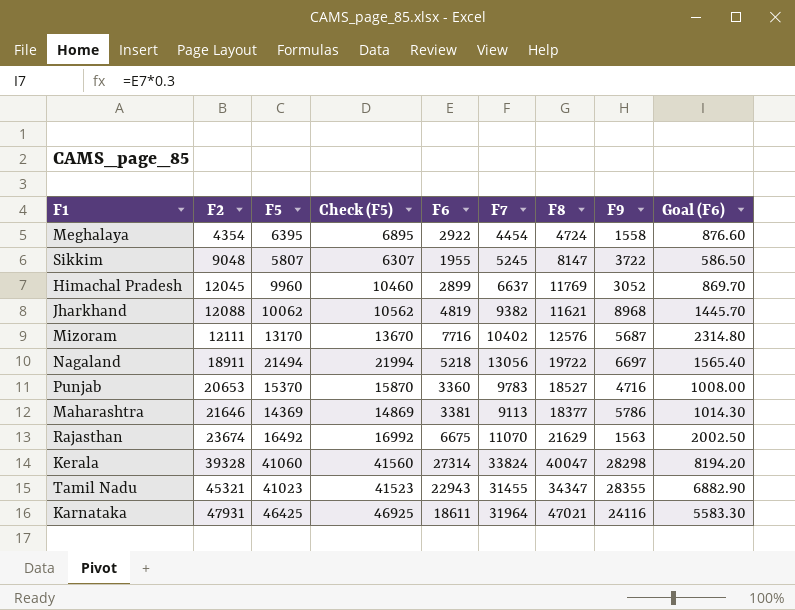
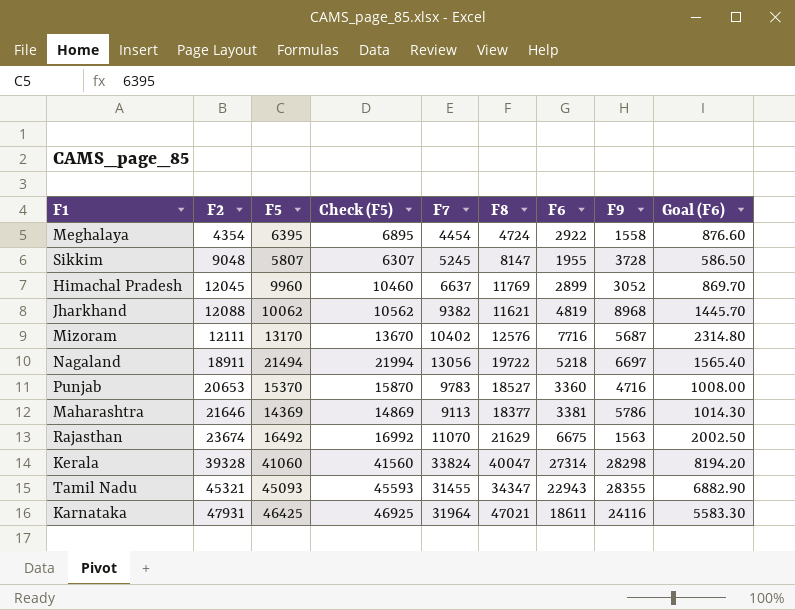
column F6 | position: 5 -> 7
Sikkim | F9: 3722 -> 3728
Tamil Nadu | F5: 41023 -> 45093
Tamil Nadu | Check (F5): 41523 -> 45593

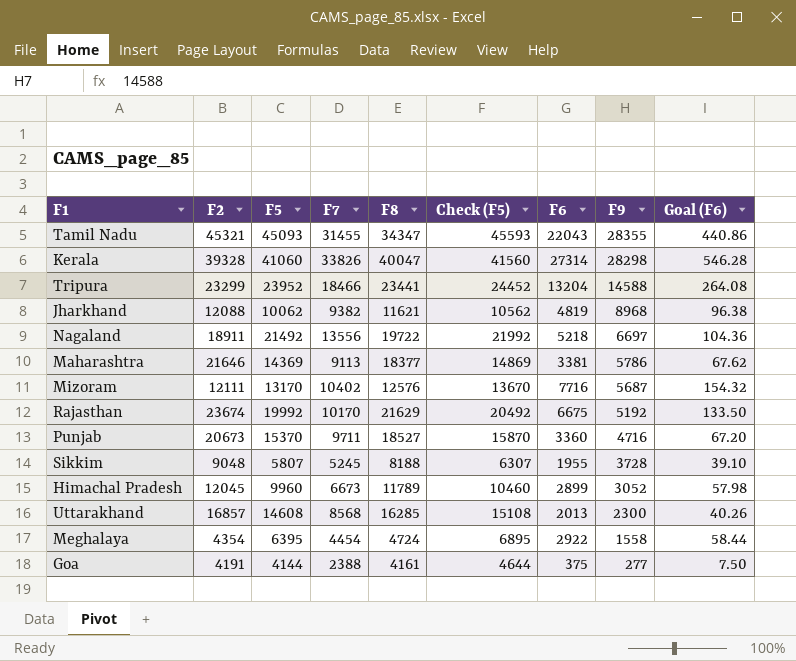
row order: F2 ascending -> F9 descending
column Check (F5) | position: 4 -> 6
column Goal (F6) | formula: [F6] * 0.3 -> [F6] * 0.02
row Karnataka: 47931 | 46425 | 46925 | 31964 | 47021 | 18611 | 24116 | 5583.30 -> none
Tamil Nadu | F6: 22943 -> 22043
Kerala | F7: 33824 -> 33826
row Tripura: none -> 23299 | 23952 | 18466 | 23441 | 24452 | 13204 | 14588 | 264.08
Nagaland | F5: 21494 -> 21492
Nagaland | F7: 13056 -> 13556
Nagaland | Check (F5): 21994 -> 21992
Rajasthan | F5: 16492 -> 19992
Rajasthan | F7: 11070 -> 10170
Rajasthan | Check (F5): 16992 -> 20492
Rajasthan | F9: 1563 -> 5192
Punjab | F2: 20653 -> 20673
Punjab | F7: 9783 -> 9711
Sikkim | F8: 8147 -> 8188
Himachal Pradesh | F7: 6637 -> 6673
Himachal Pradesh | F8: 11769 -> 11789
row Uttarakhand: none -> 16857 | 14608 | 8568 | 16285 | 15108 | 2013 | 2300 | 40.26
row Goa: none -> 4191 | 4144 | 2388 | 4161 | 4644 | 375 | 277 | 7.50

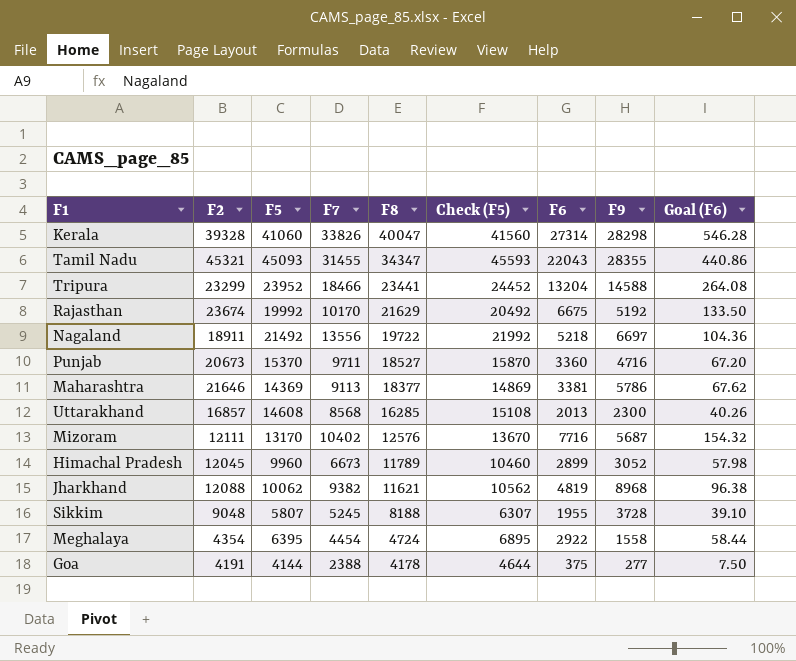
row order: F9 descending -> F8 descending
Goa | F8: 4161 -> 4178

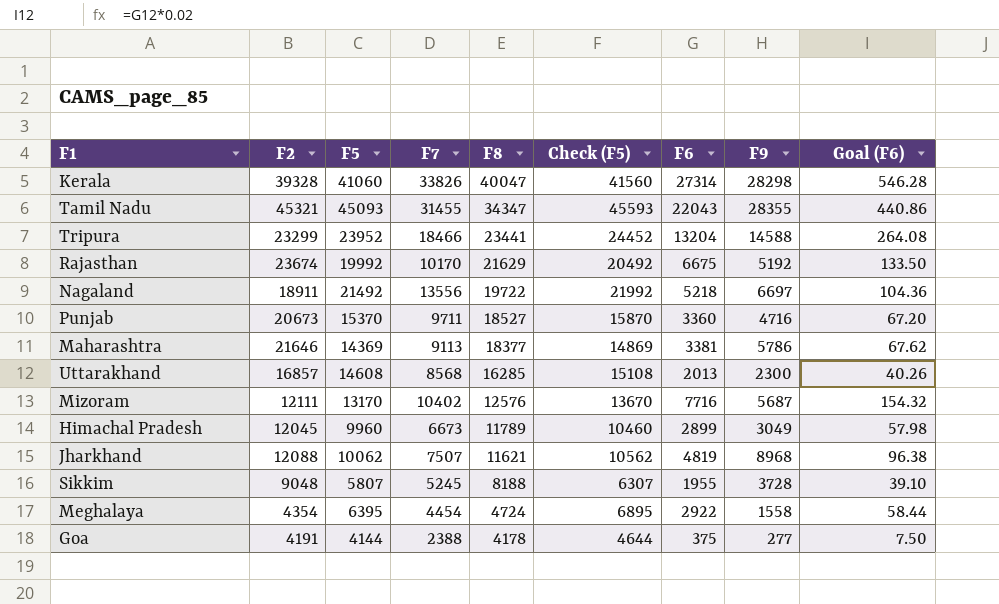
Himachal Pradesh | F9: 3052 -> 3049
Jharkhand | F7: 9382 -> 7507

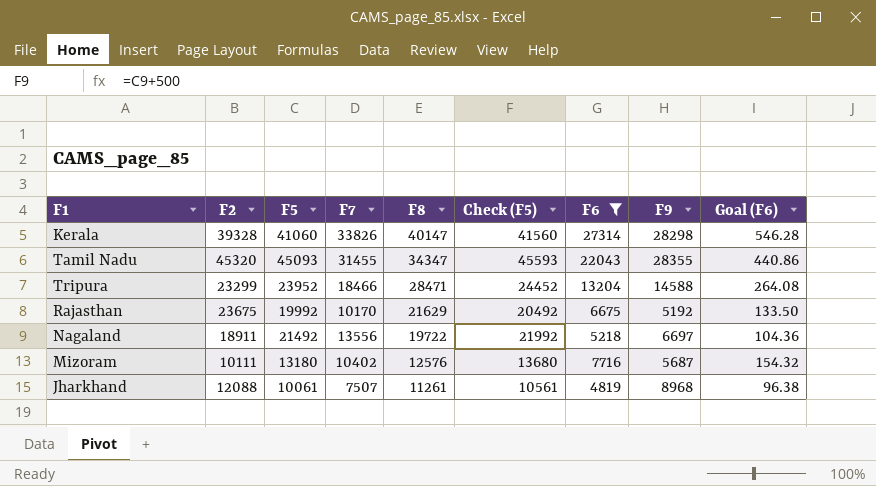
filter: none -> F6 >= 4819
Kerala | F8: 40047 -> 40147
Tamil Nadu | F2: 45321 -> 45320
Tripura | F8: 23441 -> 28471
Rajasthan | F2: 23674 -> 23675
Mizoram | F2: 12111 -> 10111
Mizoram | F5: 13170 -> 13180
Mizoram | Check (F5): 13670 -> 13680
Jharkhand | F5: 10062 -> 10061
Jharkhand | F8: 11621 -> 11261
Jharkhand | Check (F5): 10562 -> 10561

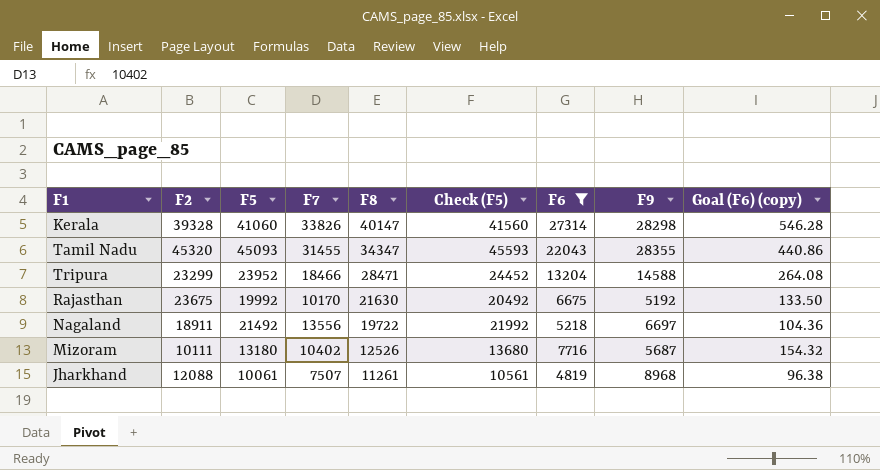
column name: Goal (F6) -> Goal (F6) (copy)
Rajasthan | F8: 21629 -> 21630
Mizoram | F8: 12576 -> 12526

